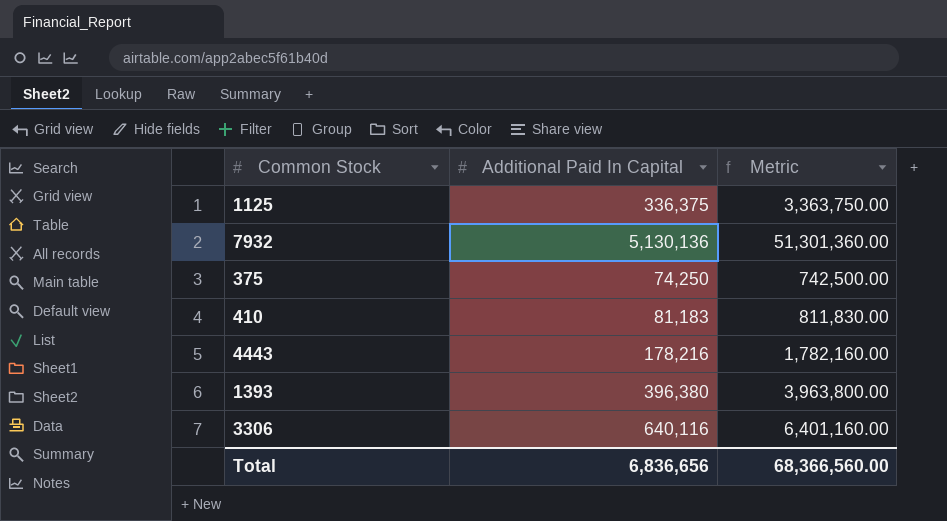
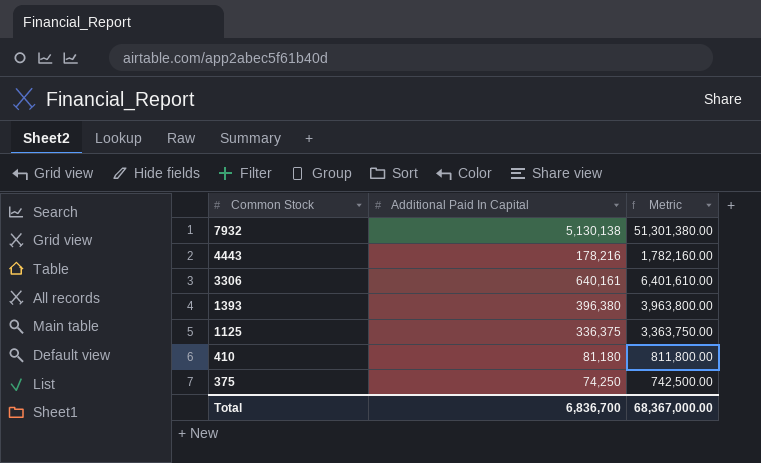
row order: none -> Common Stock descending
7932 | Additional Paid In Capital: 5,130,136 -> 5,130,138
7932 | Metric: 51,301,360.00 -> 51,301,380.00
3306 | Additional Paid In Capital: 640,116 -> 640,161
3306 | Metric: 6,401,160.00 -> 6,401,610.00
410 | Additional Paid In Capital: 81,183 -> 81,180
410 | Metric: 811,830.00 -> 811,800.00
Total | Additional Paid In Capital: 6,836,656 -> 6,836,700
Total | Metric: 68,366,560.00 -> 68,367,000.00

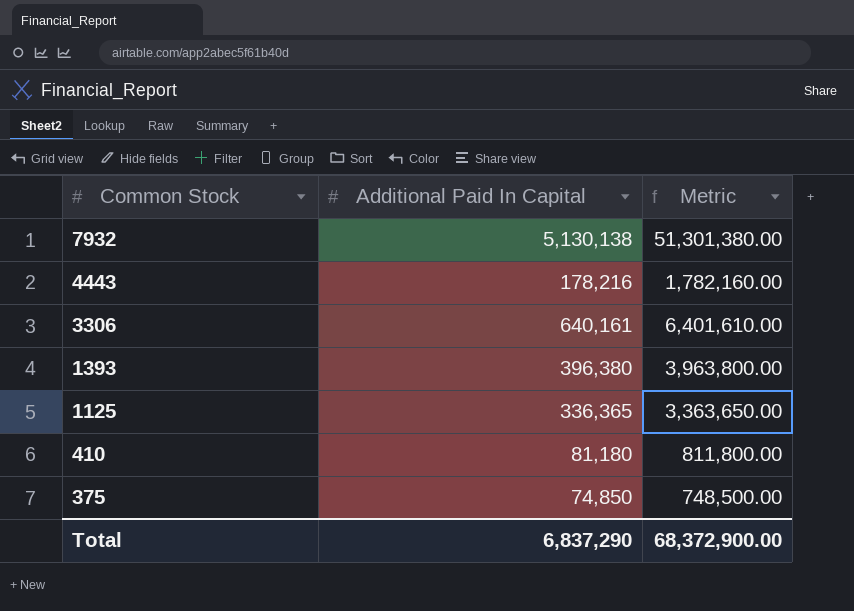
1125 | Additional Paid In Capital: 336,375 -> 336,365
1125 | Metric: 3,363,750.00 -> 3,363,650.00
375 | Additional Paid In Capital: 74,250 -> 74,850
375 | Metric: 742,500.00 -> 748,500.00
Total | Additional Paid In Capital: 6,836,700 -> 6,837,290
Total | Metric: 68,367,000.00 -> 68,372,900.00

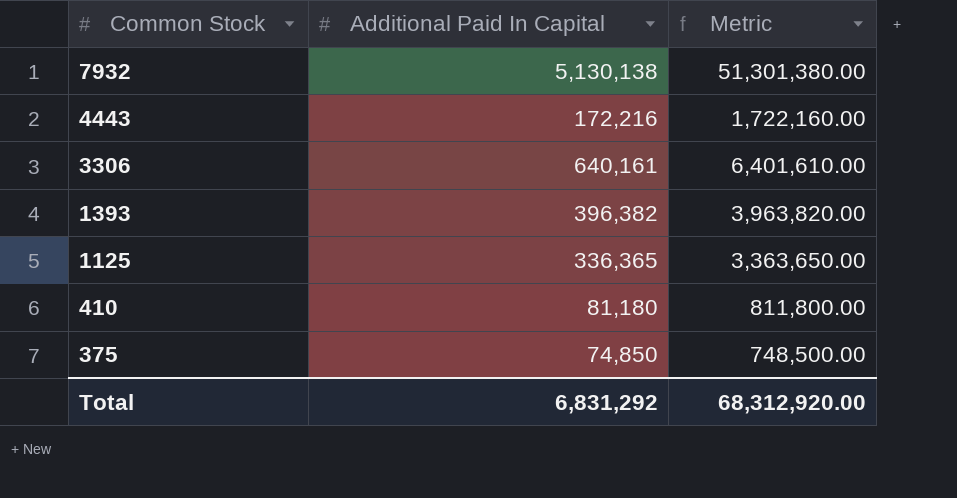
4443 | Additional Paid In Capital: 178,216 -> 172,216
4443 | Metric: 1,782,160.00 -> 1,722,160.00
1393 | Additional Paid In Capital: 396,380 -> 396,382
1393 | Metric: 3,963,800.00 -> 3,963,820.00
Total | Additional Paid In Capital: 6,837,290 -> 6,831,292
Total | Metric: 68,372,900.00 -> 68,312,920.00

